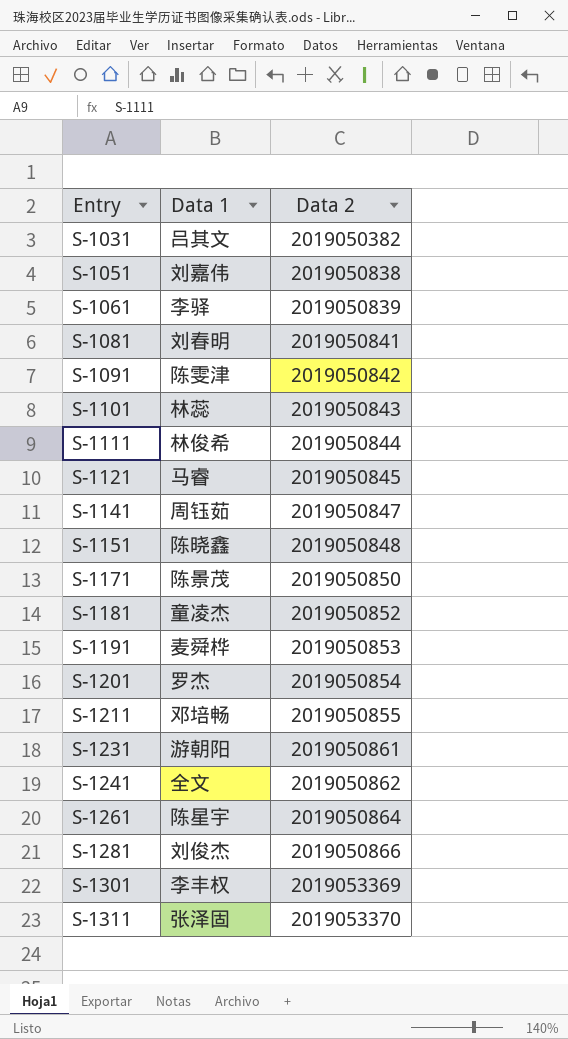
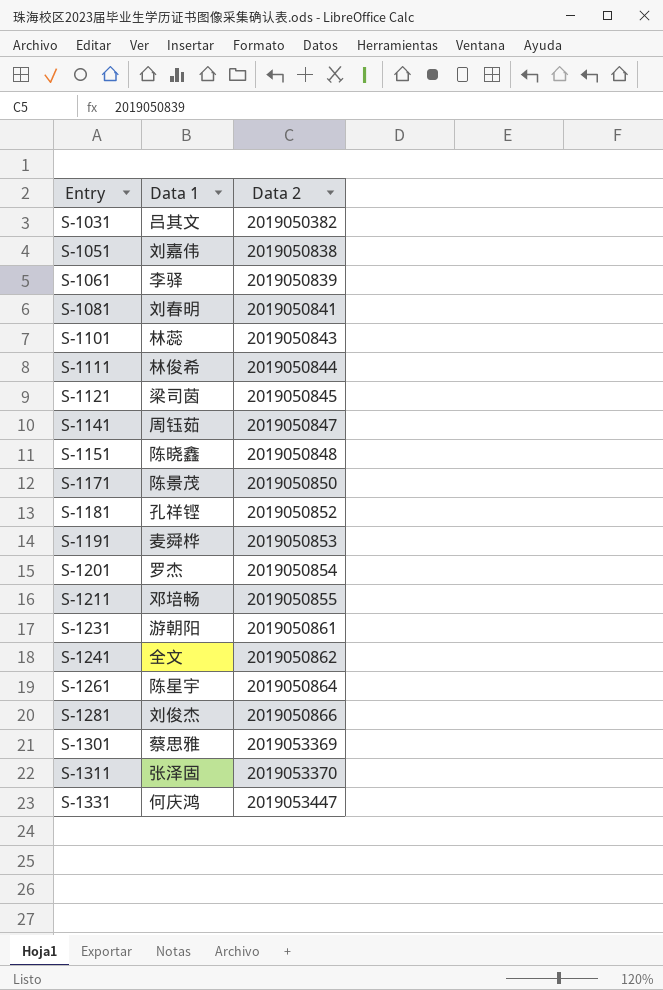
row S-1091: 陈雯津 | 2019050842 -> none
S-1121 | Data 1: 马睿 -> 梁司茵
S-1181 | Data 1: 童凌杰 -> 孔祥铿
S-1301 | Data 1: 李丰权 -> 蔡思雅
row S-1331: none -> 何庆鸿 | 2019053447

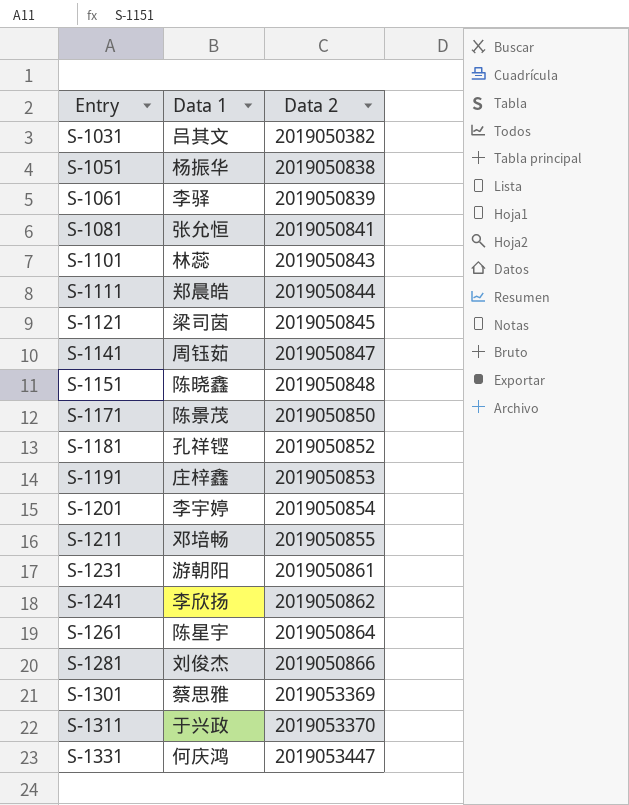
S-1051 | Data 1: 刘嘉伟 -> 杨振华
S-1081 | Data 1: 刘春明 -> 张允恒
S-1111 | Data 1: 林俊希 -> 郑晨皓
S-1191 | Data 1: 麦舜桦 -> 庄梓鑫
S-1201 | Data 1: 罗杰 -> 李宇婷
S-1241 | Data 1: 全文 -> 李欣扬
S-1311 | Data 1: 张泽固 -> 于兴政

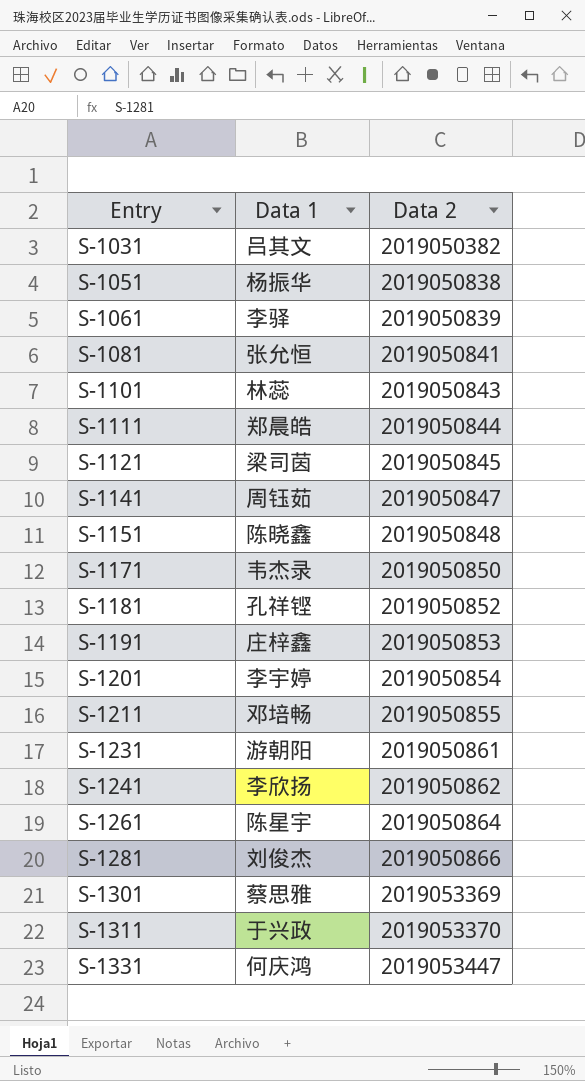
S-1171 | Data 1: 陈景茂 -> 韦杰录

